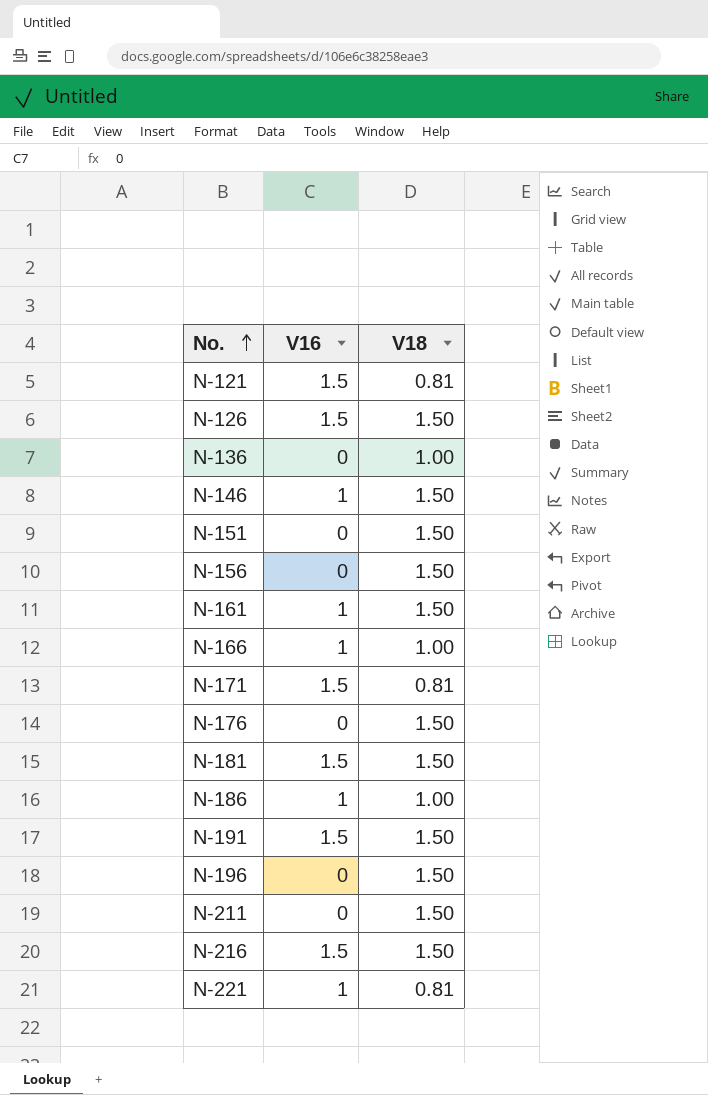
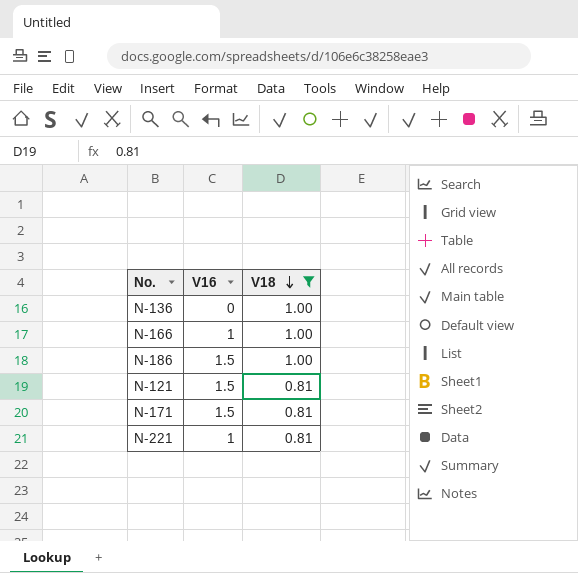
filter: none -> V18 != 1.50
row order: No. ascending -> V18 descending
N-186 | V16: 1 -> 1.5

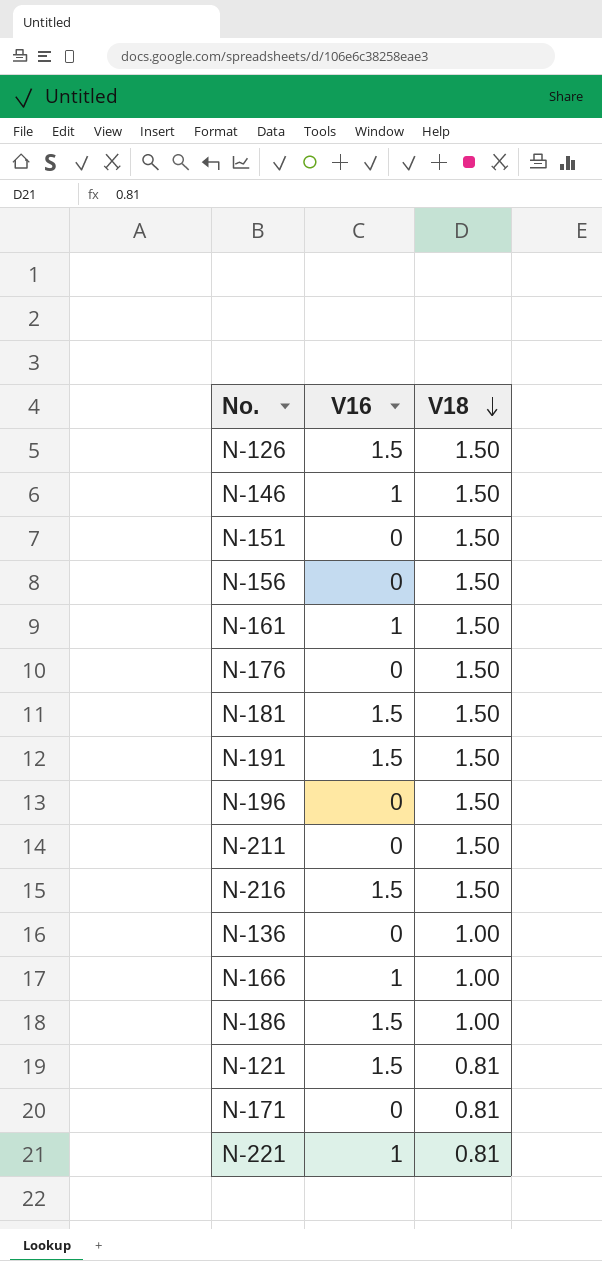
filter: V18 != 1.50 -> none
N-171 | V16: 1.5 -> 0

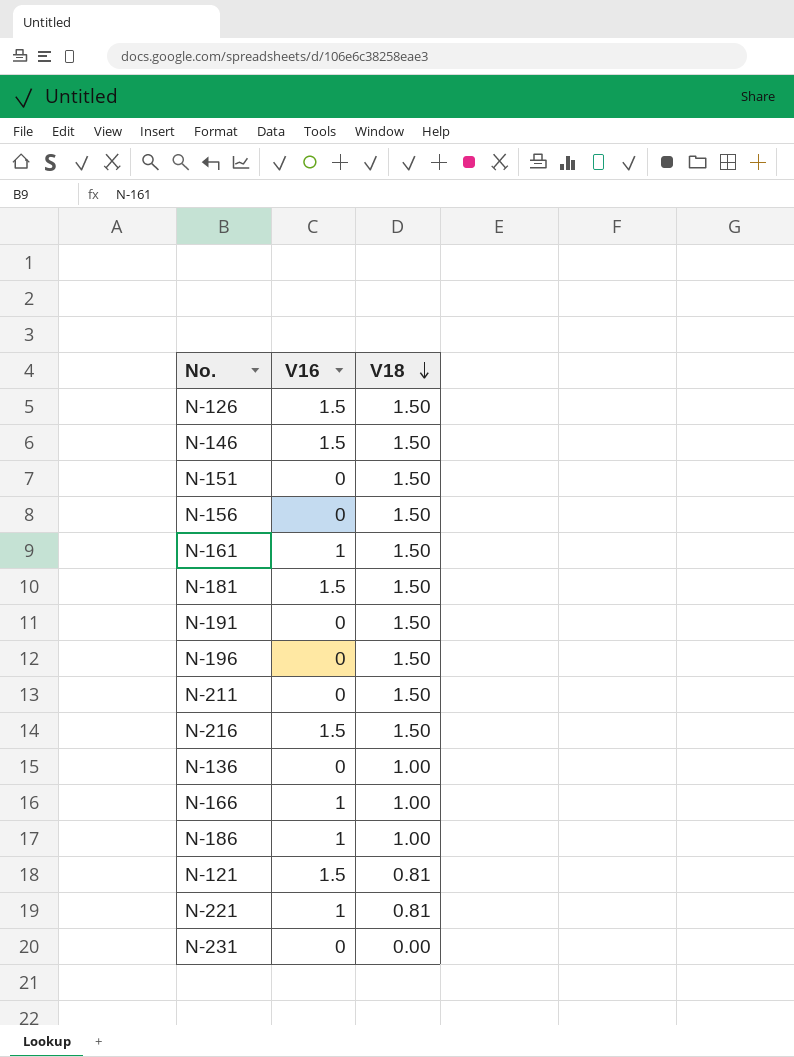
row N-176: 0 | 1.50 -> none
row N-171: 0 | 0.81 -> none
N-146 | V16: 1 -> 1.5
N-191 | V16: 1.5 -> 0
N-186 | V16: 1.5 -> 1
row N-231: none -> 0 | 0.00

